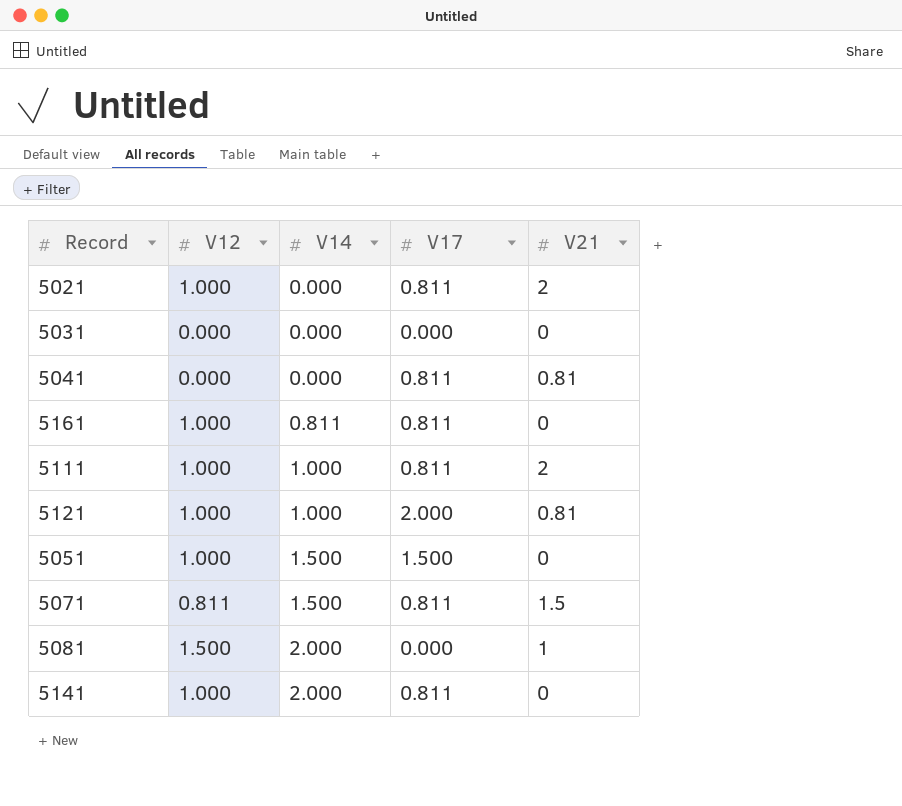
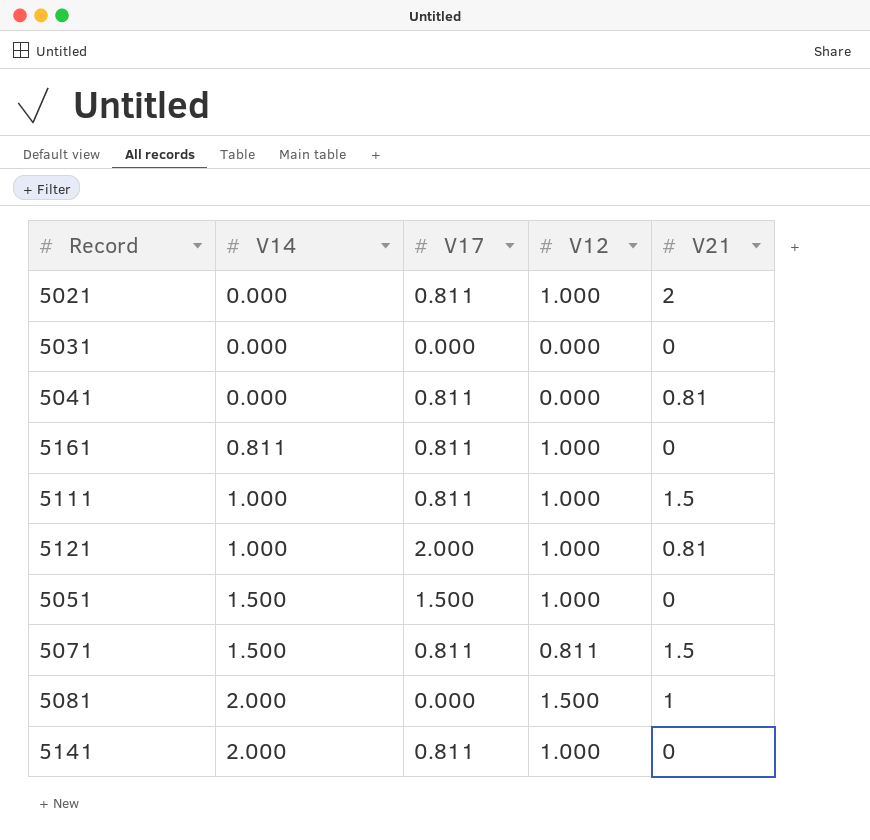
column V12 | position: 2 -> 4
5111 | V21: 2 -> 1.5

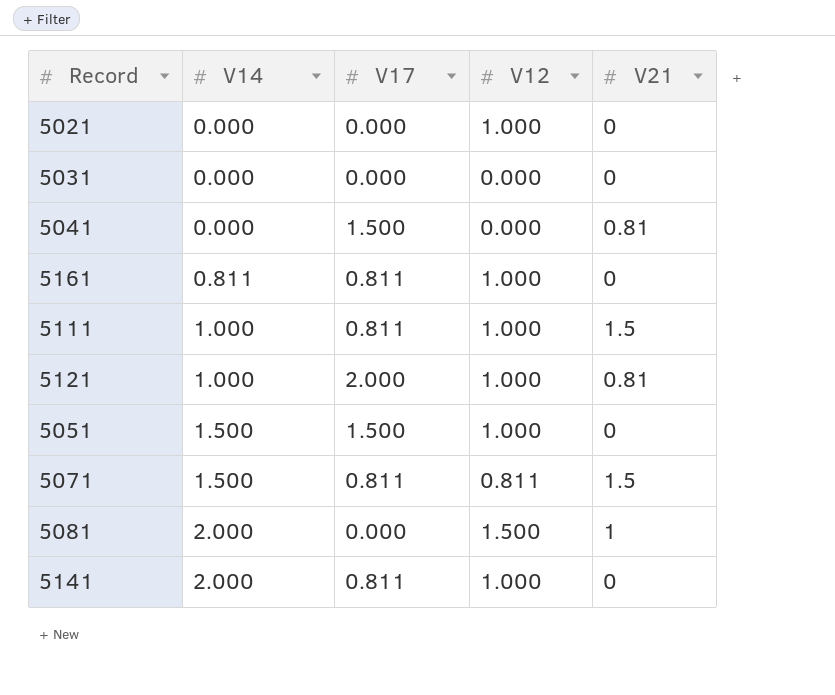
5021 | V17: 0.811 -> 0.000
5021 | V21: 2 -> 0
5041 | V17: 0.811 -> 1.500

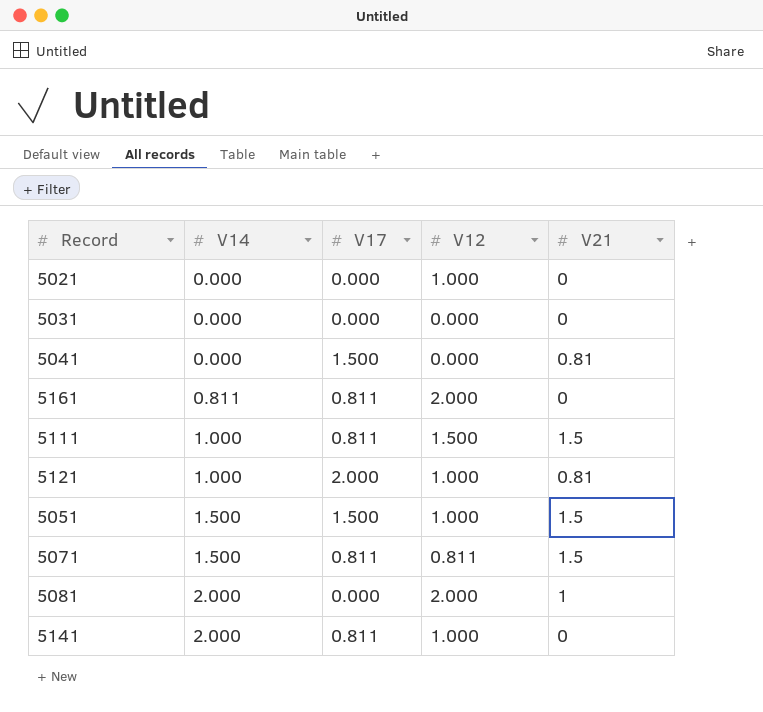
5161 | V12: 1.000 -> 2.000
5111 | V12: 1.000 -> 1.500
5051 | V21: 0 -> 1.5
5081 | V12: 1.500 -> 2.000

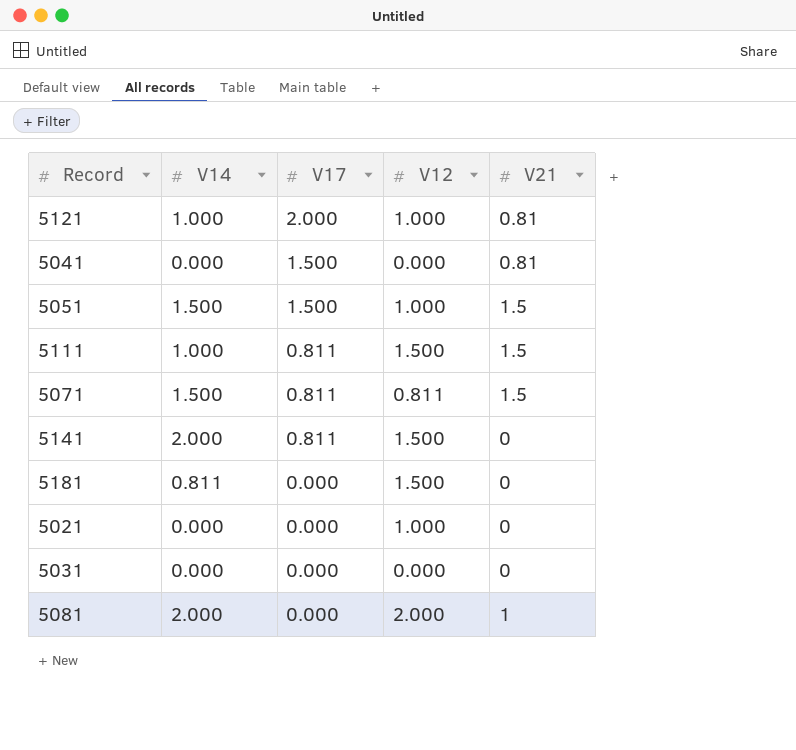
row order: V14 ascending -> V17 descending
row 5161: 0.811 | 0.811 | 2.000 | 0 -> none
5141 | V12: 1.000 -> 1.500
row 5181: none -> 0.811 | 0.000 | 1.500 | 0

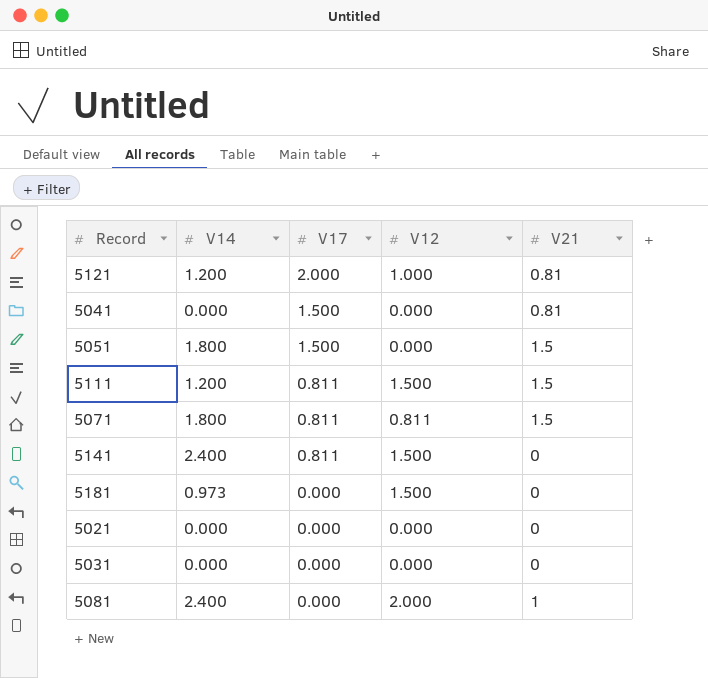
5121 | V14: 1.000 -> 1.200
5051 | V14: 1.500 -> 1.800
5051 | V12: 1.000 -> 0.000
5111 | V14: 1.000 -> 1.200
5071 | V14: 1.500 -> 1.800
5141 | V14: 2.000 -> 2.400
5181 | V14: 0.811 -> 0.973
5021 | V12: 1.000 -> 0.000
5081 | V14: 2.000 -> 2.400

